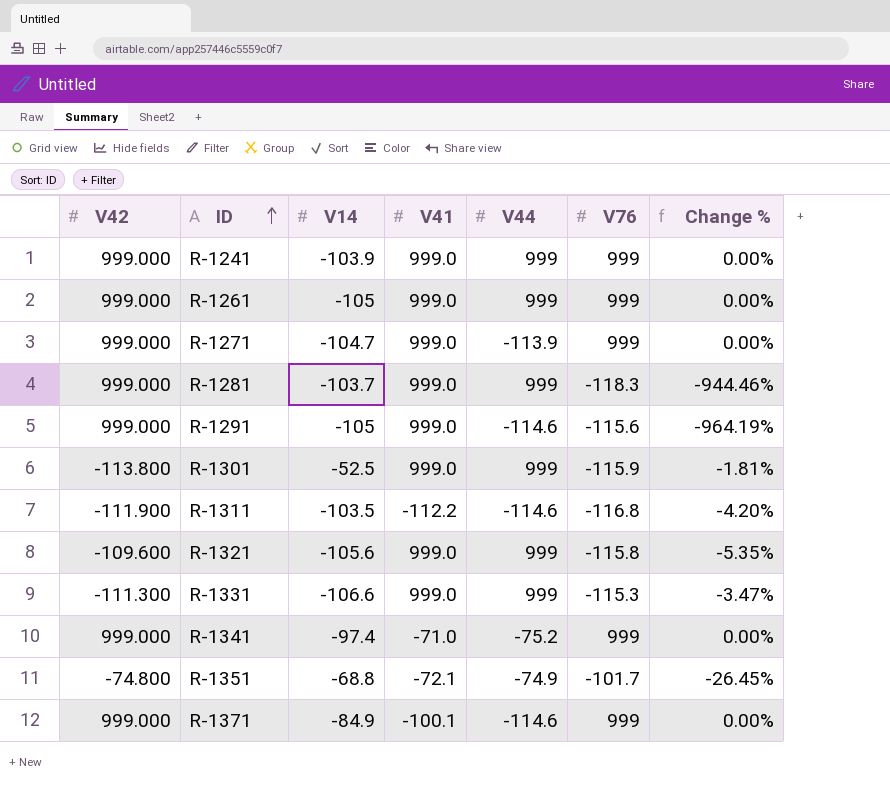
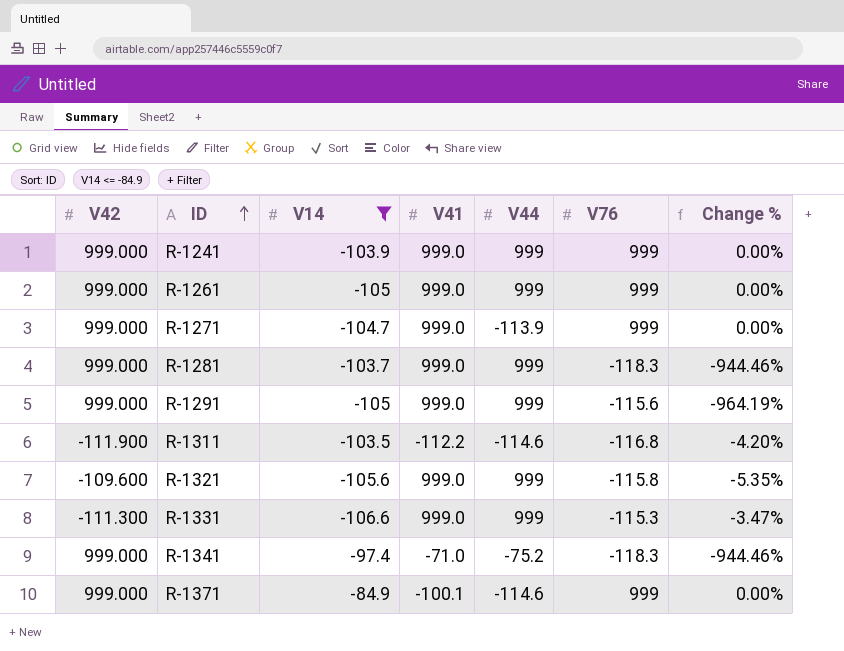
filter: none -> V14 <= -84.9
R-1291 | V44: -114.6 -> 999
R-1341 | V76: 999 -> -118.3
R-1341 | Change %: 0.00% -> -944.46%

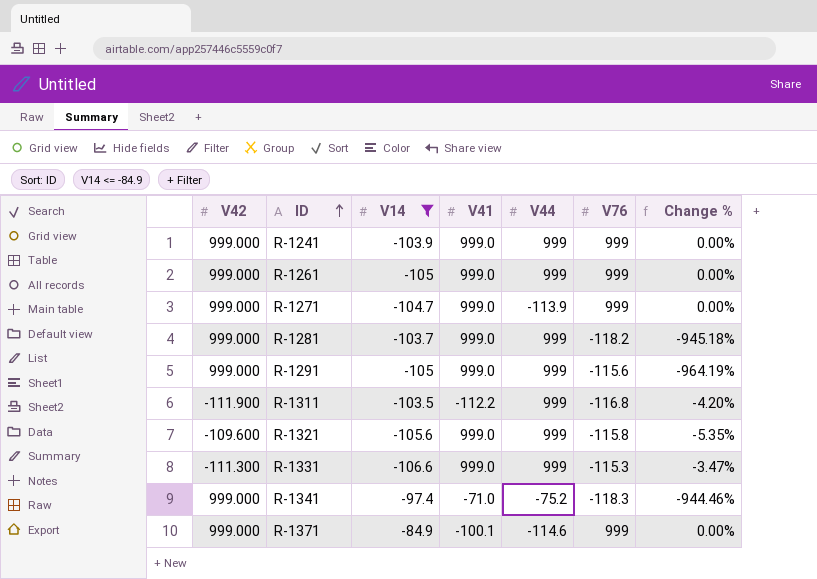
R-1281 | V76: -118.3 -> -118.2
R-1281 | Change %: -944.46% -> -945.18%
R-1311 | V44: -114.6 -> 999

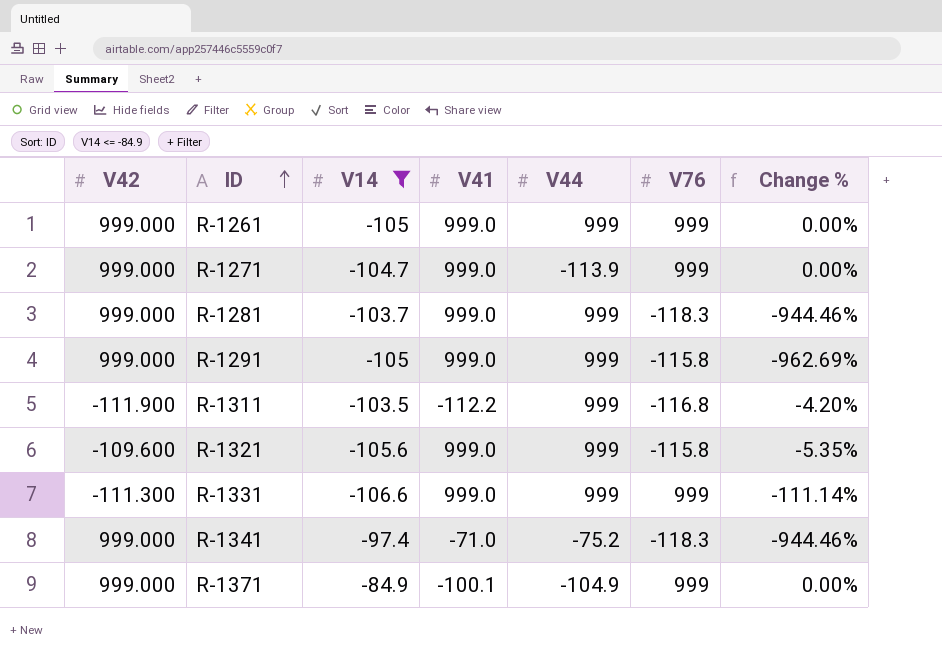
row R-1241: 999.000 | -103.9 | 999.0 | 999 | 999 | 0.00% -> none
R-1281 | V76: -118.2 -> -118.3
R-1281 | Change %: -945.18% -> -944.46%
R-1291 | V76: -115.6 -> -115.8
R-1291 | Change %: -964.19% -> -962.69%
R-1331 | V76: -115.3 -> 999
R-1331 | Change %: -3.47% -> -111.14%
R-1371 | V44: -114.6 -> -104.9

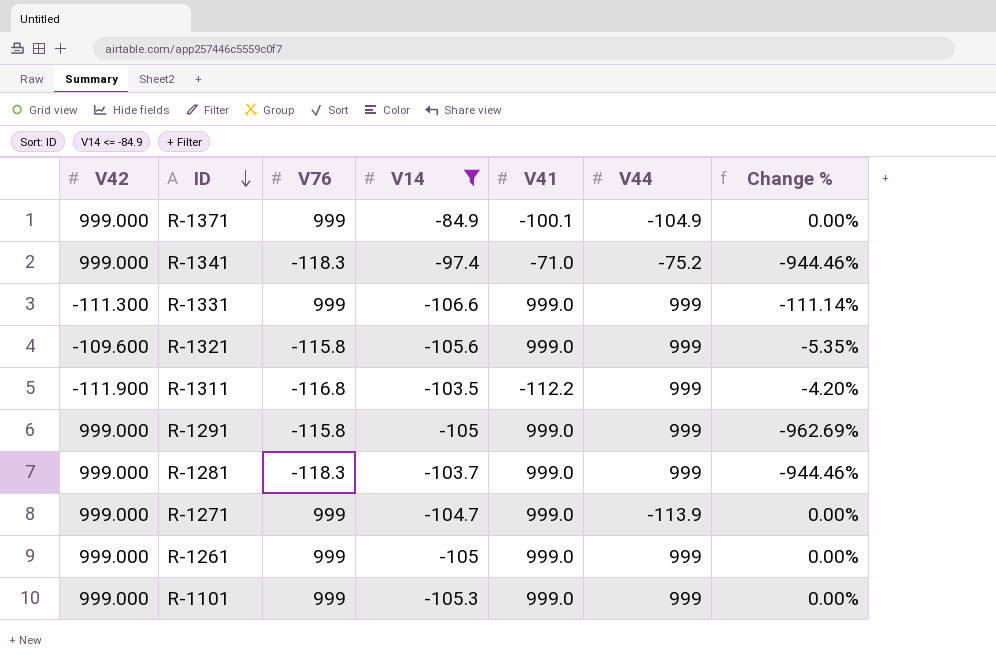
row order: ID ascending -> ID descending
column V76 | position: 6 -> 3
row R-1101: none -> 999.000 | 999 | -105.3 | 999.0 | 999 | 0.00%

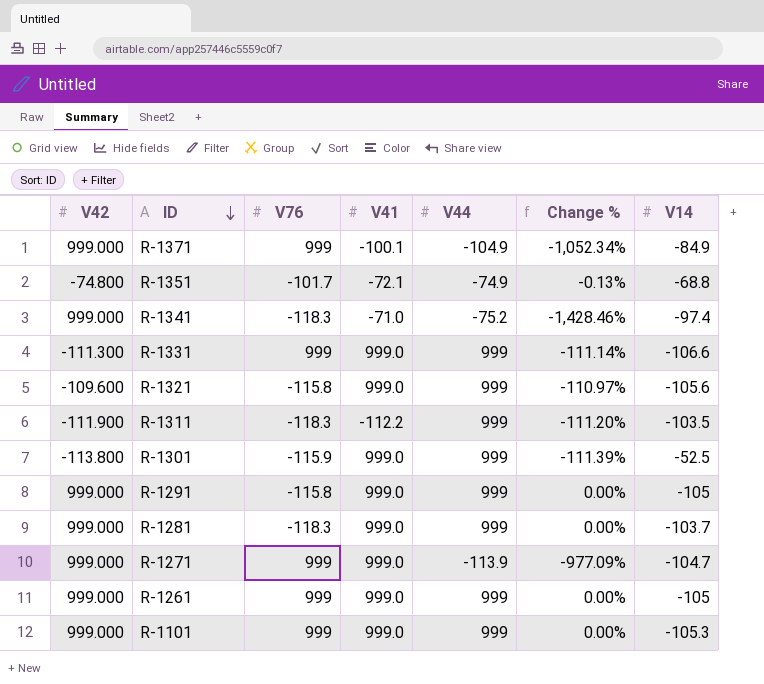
filter: V14 <= -84.9 -> none
column Change % | formula: ([V42] - [V76]) / [V76] -> ([V42] - [V44]) / [V44]
column V14 | position: 4 -> 7
R-1311 | V76: -116.8 -> -118.3

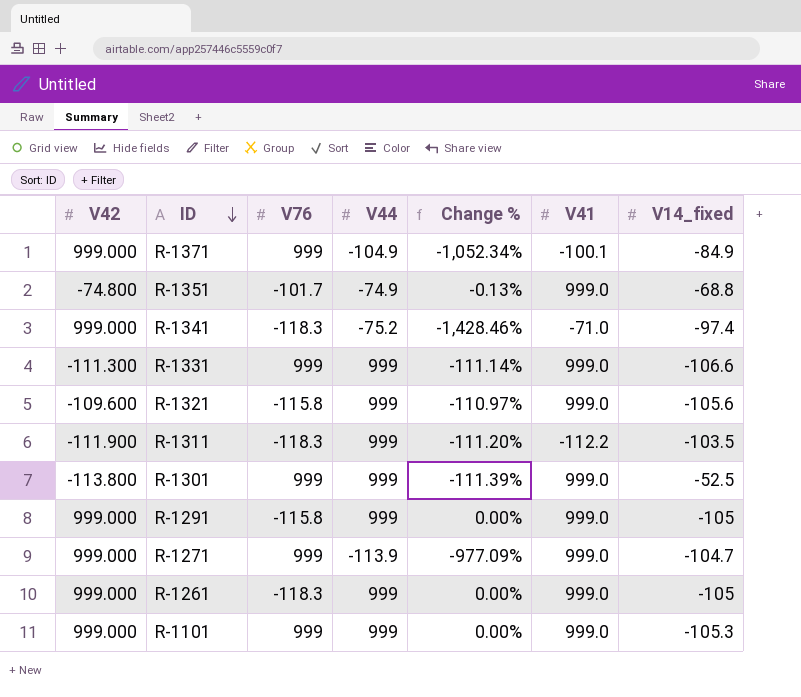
column V41 | position: 4 -> 6
column name: V14 -> V14_fixed
row R-1281: 999.000 | -118.3 | 999.0 | 999 | 0.00% | -103.7 -> none
R-1351 | V41: -72.1 -> 999.0
R-1301 | V76: -115.9 -> 999
R-1261 | V76: 999 -> -118.3

